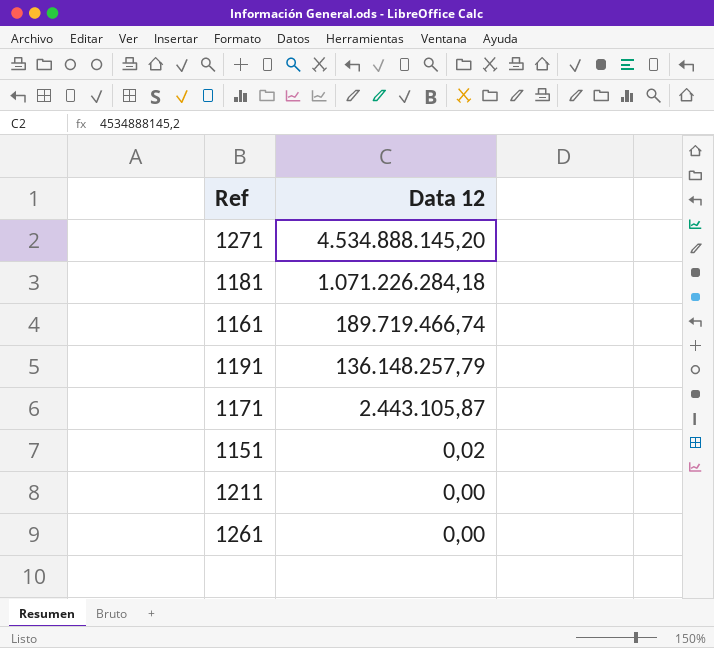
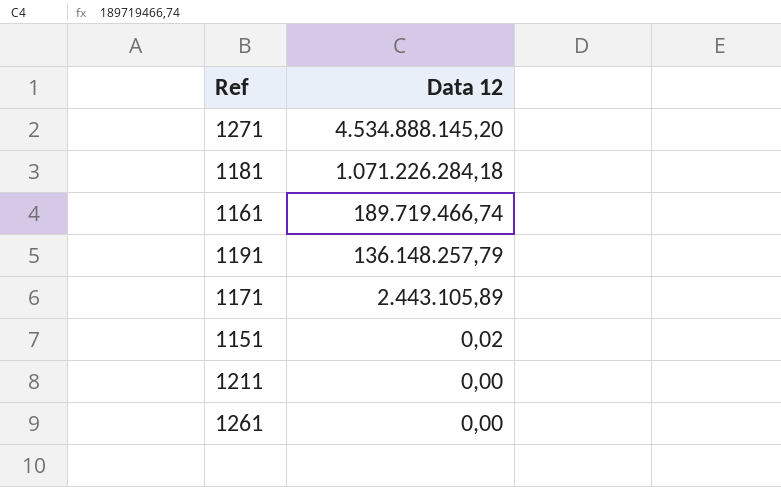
1171 | Data 12: 2.443.105,87 -> 2.443.105,89

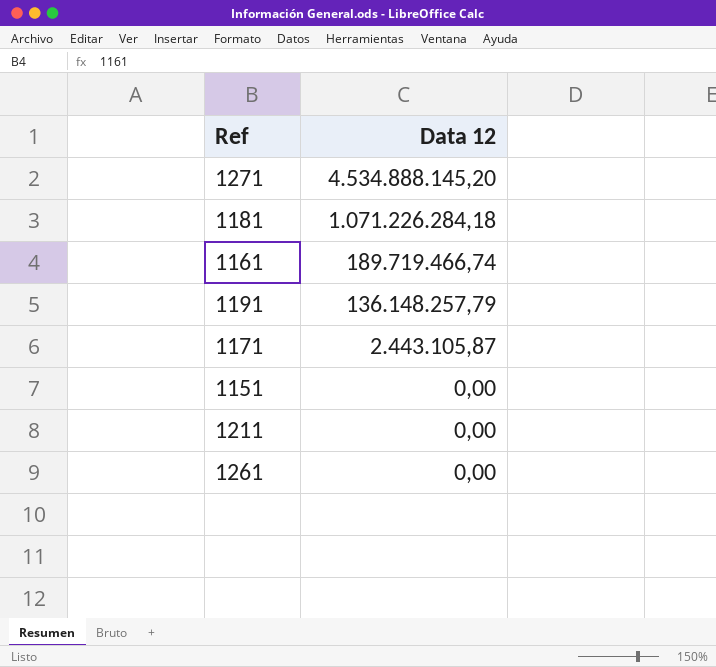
1171 | Data 12: 2.443.105,89 -> 2.443.105,87
1151 | Data 12: 0,02 -> 0,00

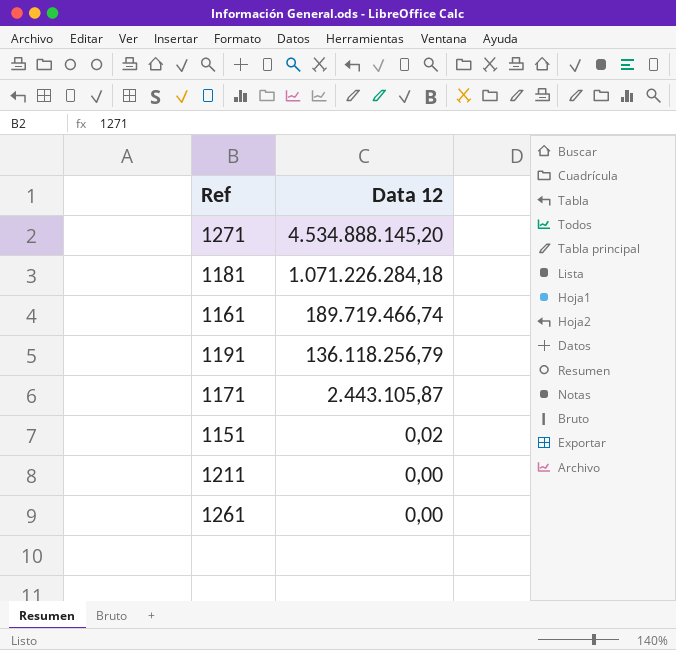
1191 | Data 12: 136.148.257,79 -> 136.118.256,79
1151 | Data 12: 0,00 -> 0,02

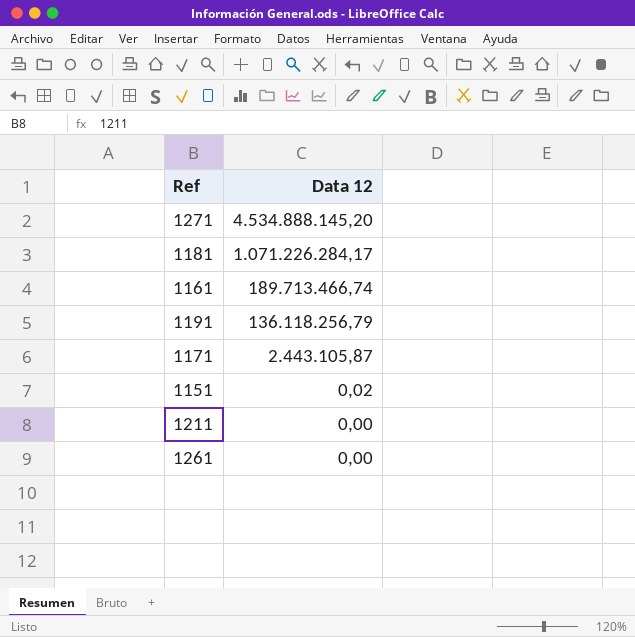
1181 | Data 12: 1.071.226.284,18 -> 1.071.226.284,17
1161 | Data 12: 189.719.466,74 -> 189.713.466,74

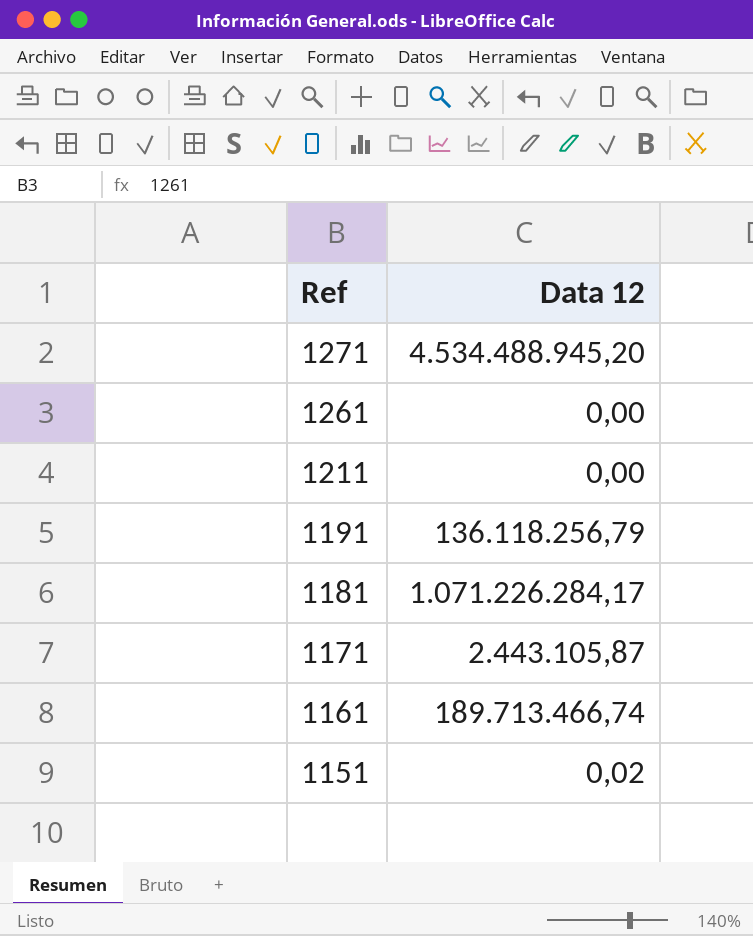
row order: Data 12 descending -> Ref descending
1271 | Data 12: 4.534.888.145,20 -> 4.534.488.945,20

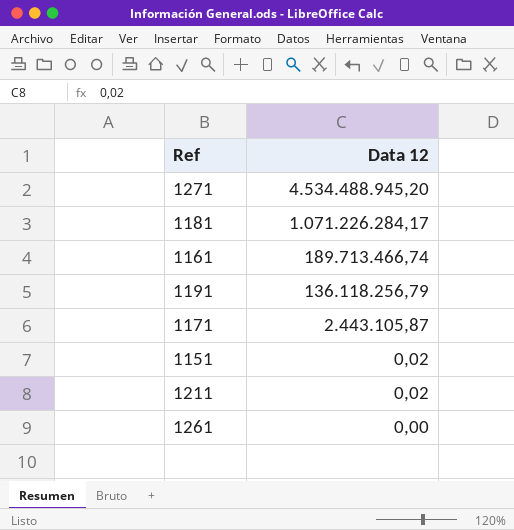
row order: Ref descending -> Data 12 descending
1211 | Data 12: 0,00 -> 0,02

